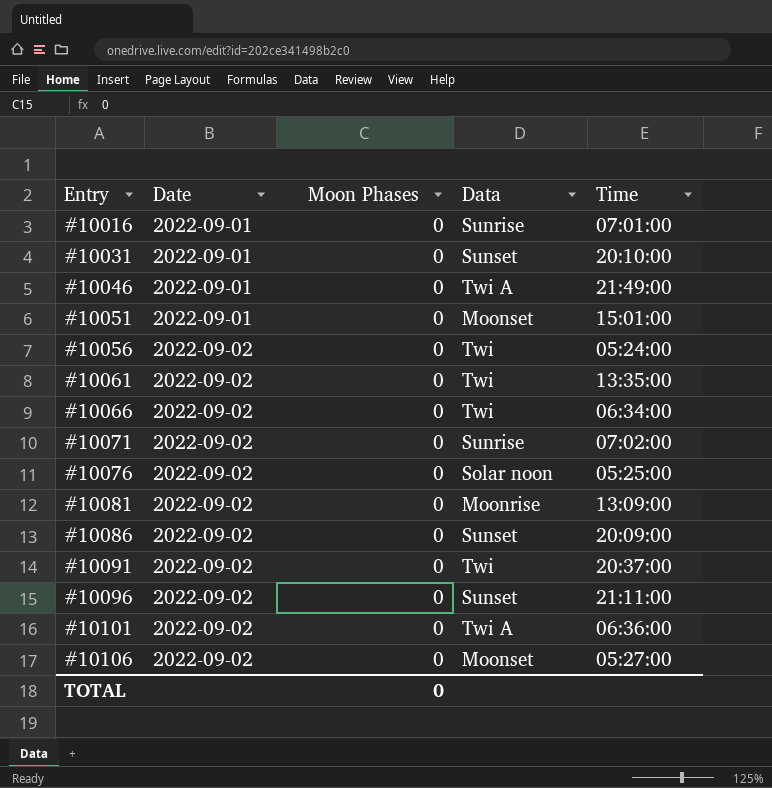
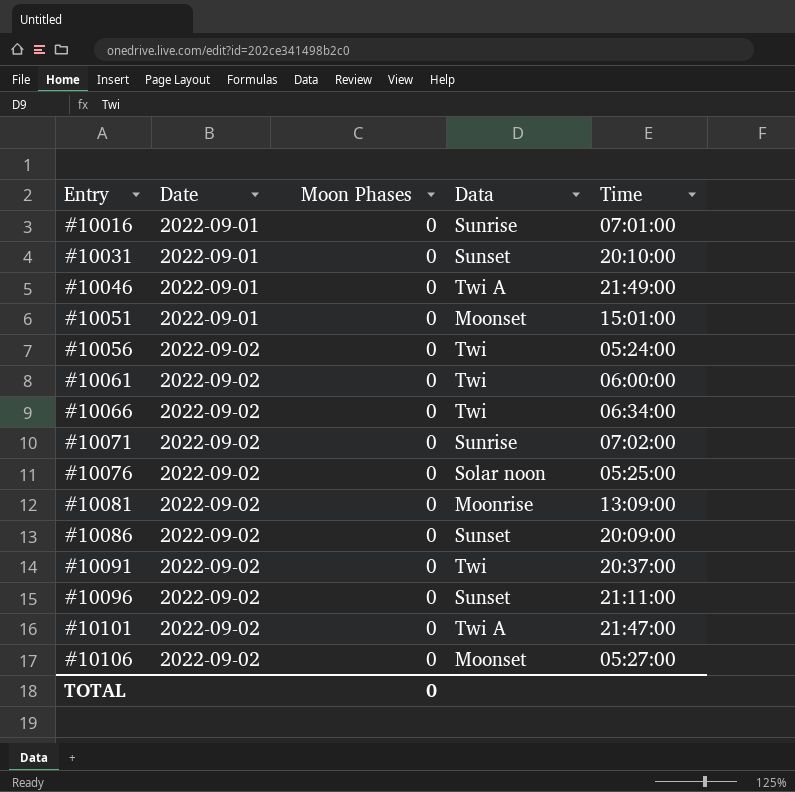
#10061 | Time: 13:35:00 -> 06:00:00
#10101 | Time: 06:36:00 -> 21:47:00

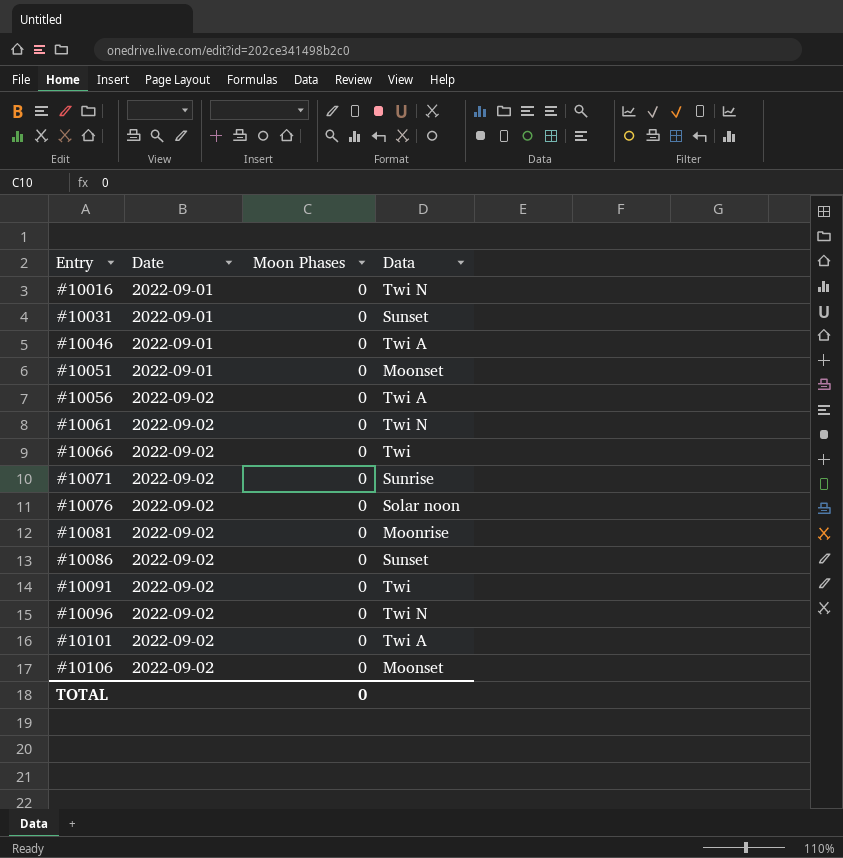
column Time | position: 5 -> none
#10016 | Data: Sunrise -> Twi N
#10056 | Data: Twi -> Twi A
#10061 | Data: Twi -> Twi N
#10096 | Data: Sunset -> Twi N

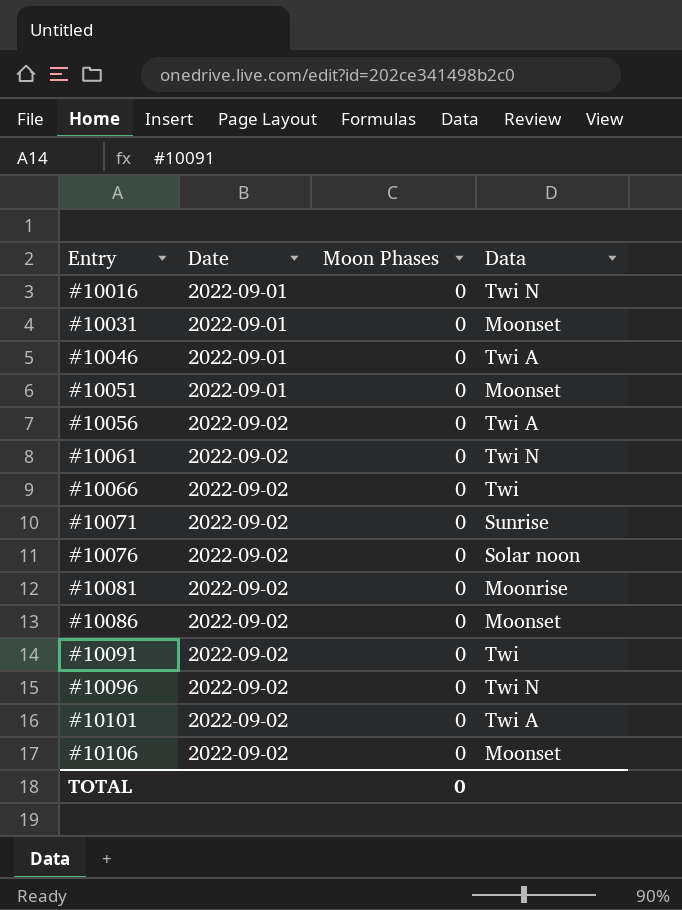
#10031 | Data: Sunset -> Moonset
#10086 | Data: Sunset -> Moonset

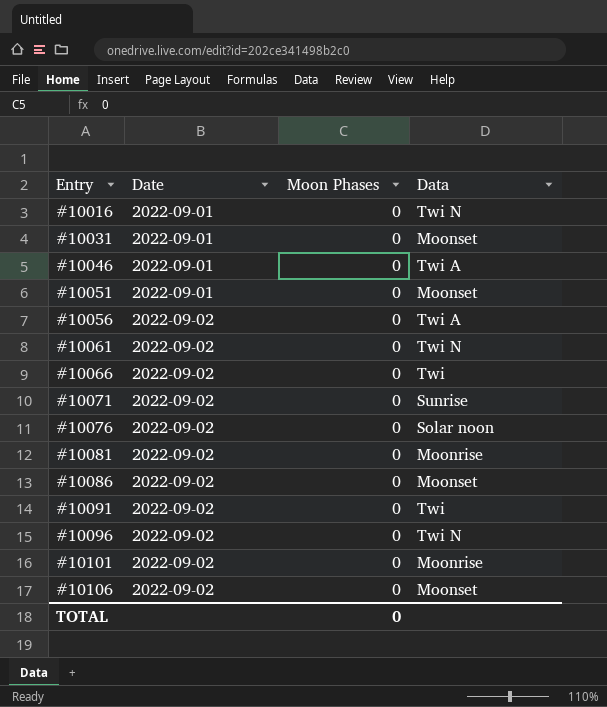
#10101 | Data: Twi A -> Moonrise

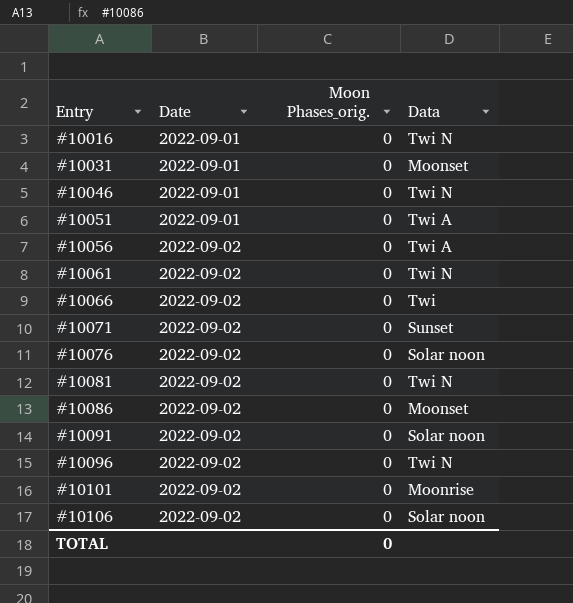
column name: Moon Phases -> Moon Phases_orig.
#10046 | Data: Twi A -> Twi N
#10051 | Data: Moonset -> Twi A
#10071 | Data: Sunrise -> Sunset
#10081 | Data: Moonrise -> Twi N
#10091 | Data: Twi -> Solar noon
#10106 | Data: Moonset -> Solar noon

